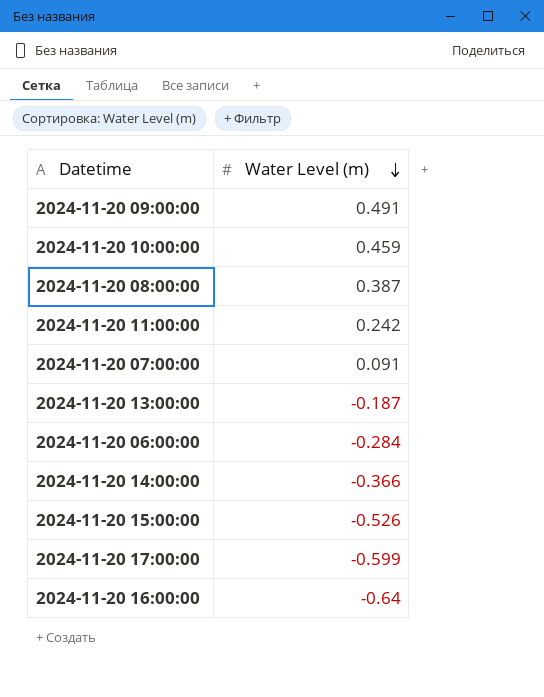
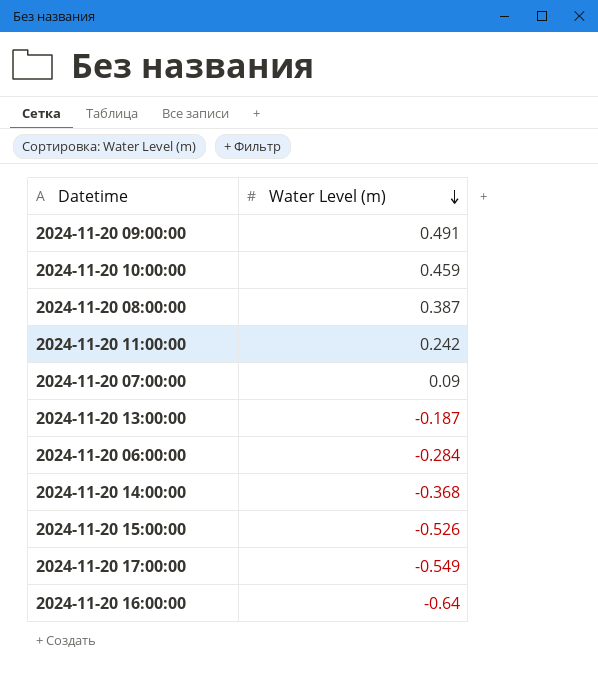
2024-11-20 07:00:00 | Water Level (m): 0.091 -> 0.09
2024-11-20 14:00:00 | Water Level (m): -0.366 -> -0.368
2024-11-20 17:00:00 | Water Level (m): -0.599 -> -0.549

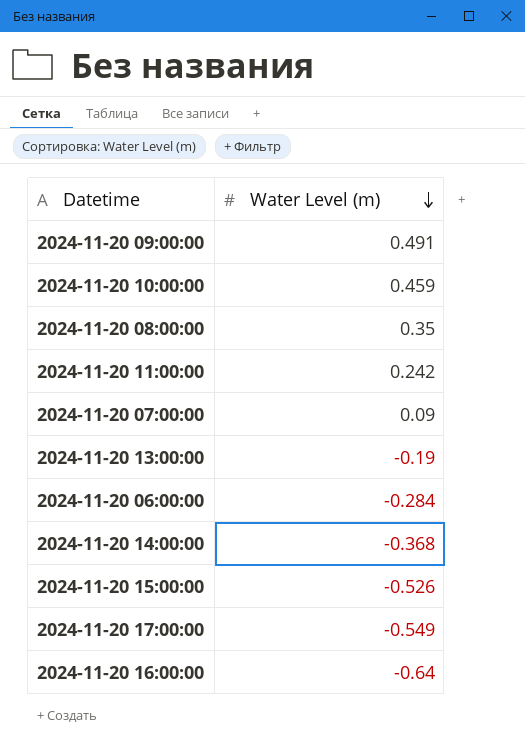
2024-11-20 08:00:00 | Water Level (m): 0.387 -> 0.35
2024-11-20 13:00:00 | Water Level (m): -0.187 -> -0.19

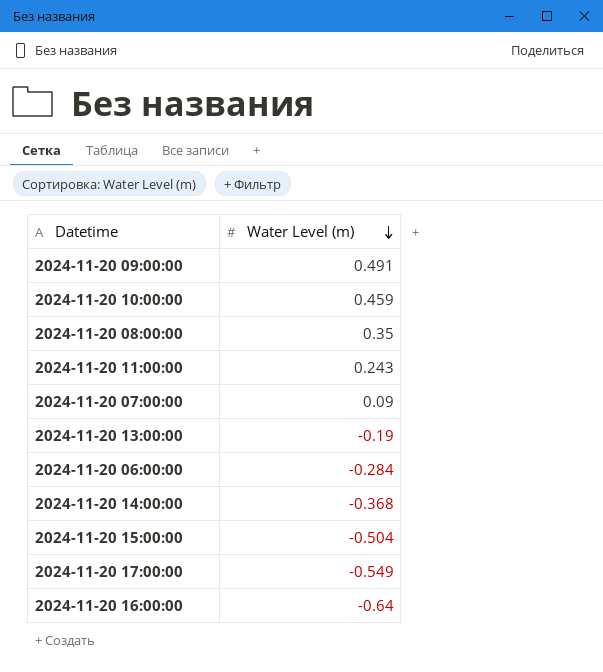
2024-11-20 11:00:00 | Water Level (m): 0.242 -> 0.243
2024-11-20 15:00:00 | Water Level (m): -0.526 -> -0.504

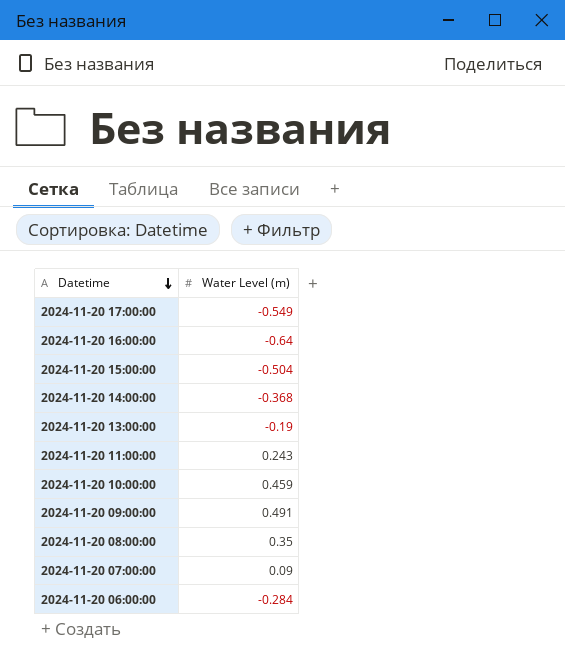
row order: Water Level (m) descending -> Datetime descending

